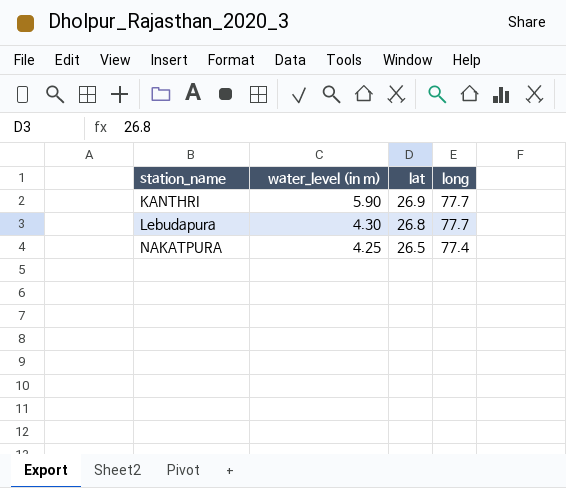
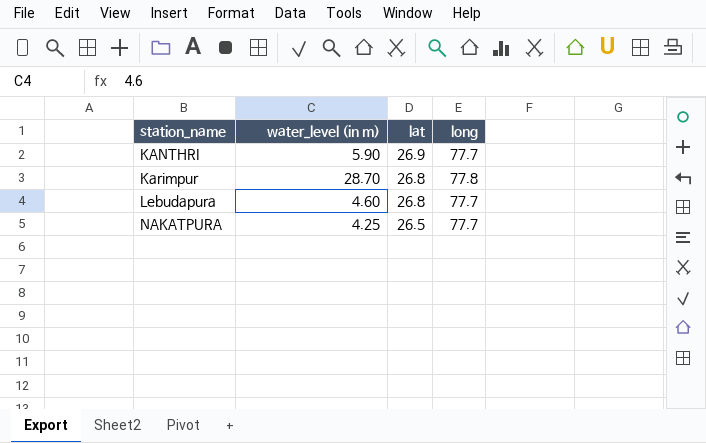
row Karimpur: none -> 28.70 | 26.8 | 77.8
Lebudapura | water_level (in m): 4.30 -> 4.60
NAKATPURA | long: 77.4 -> 77.7

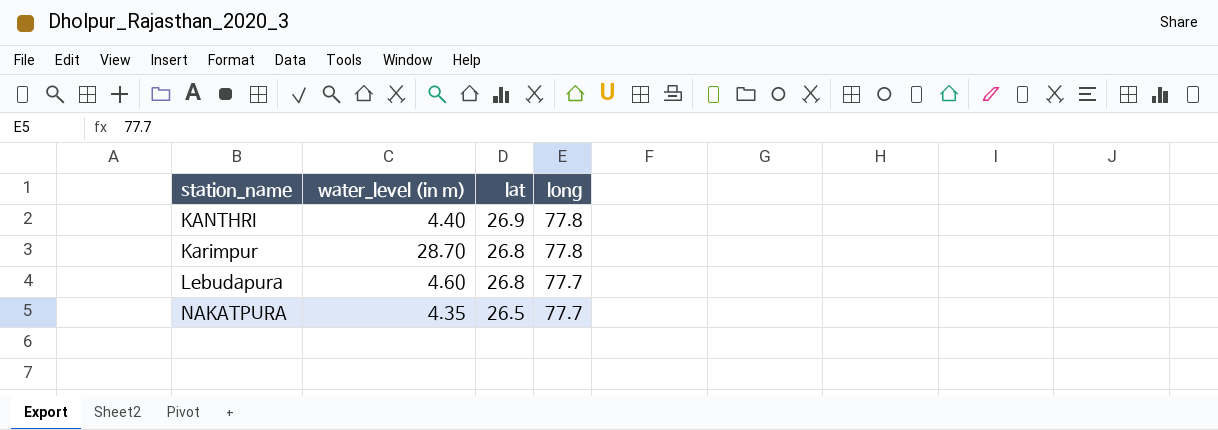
KANTHRI | water_level (in m): 5.90 -> 4.40
KANTHRI | long: 77.7 -> 77.8
NAKATPURA | water_level (in m): 4.25 -> 4.35

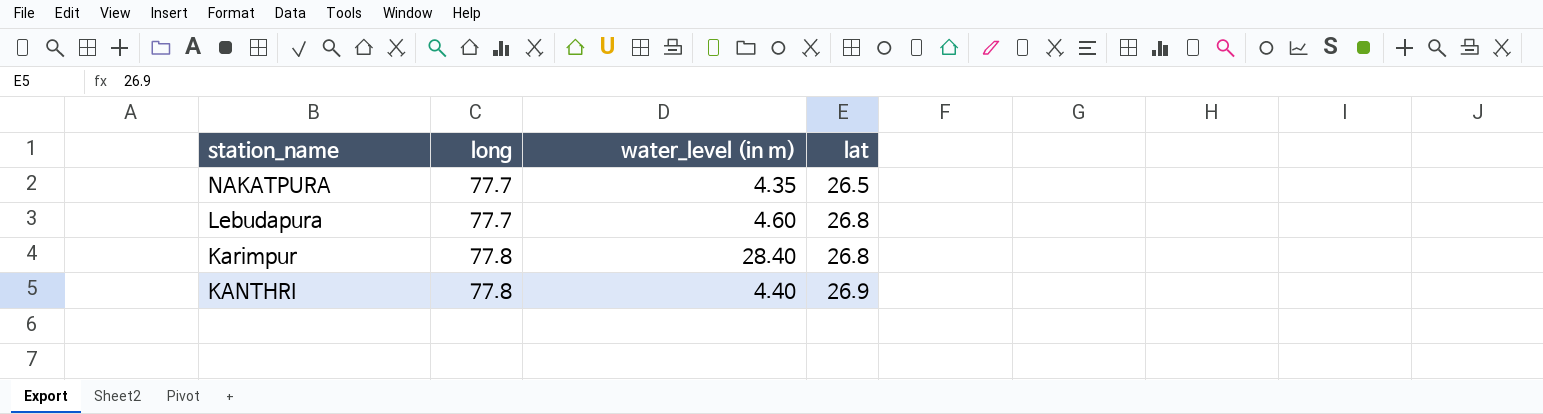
row order: station_name ascending -> station_name descending
column long | position: 4 -> 2
Karimpur | water_level (in m): 28.70 -> 28.40

